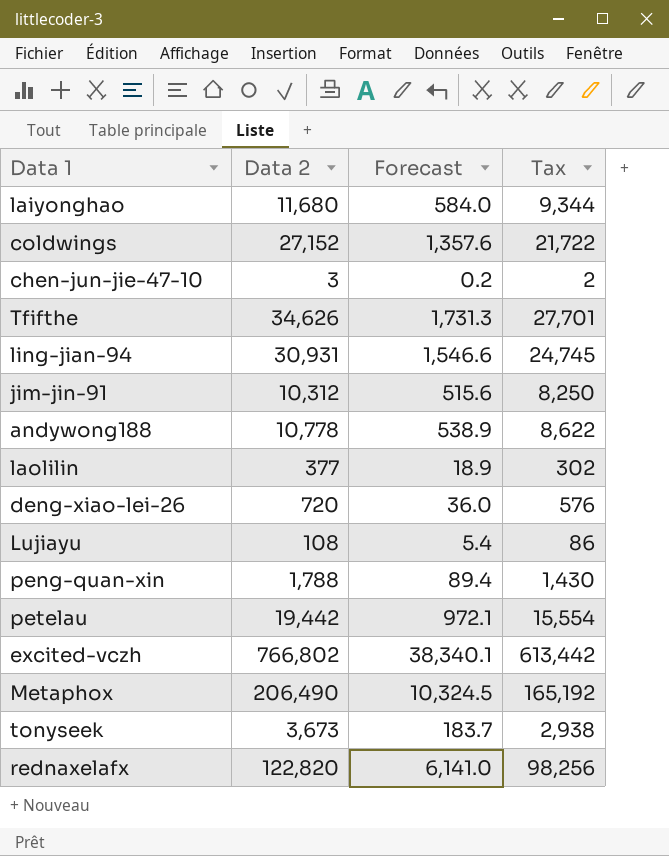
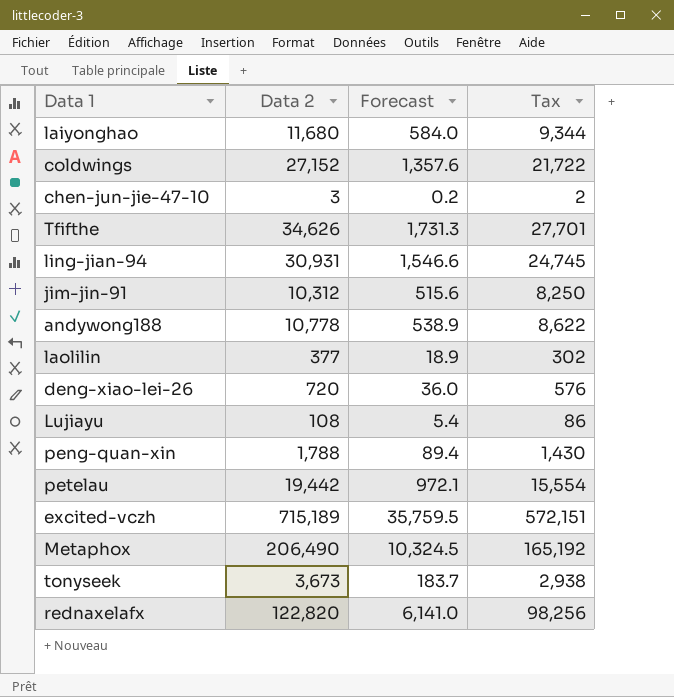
excited-vczh | Data 2: 766,802 -> 715,189
excited-vczh | Forecast: 38,340.1 -> 35,759.5
excited-vczh | Tax: 613,442 -> 572,151

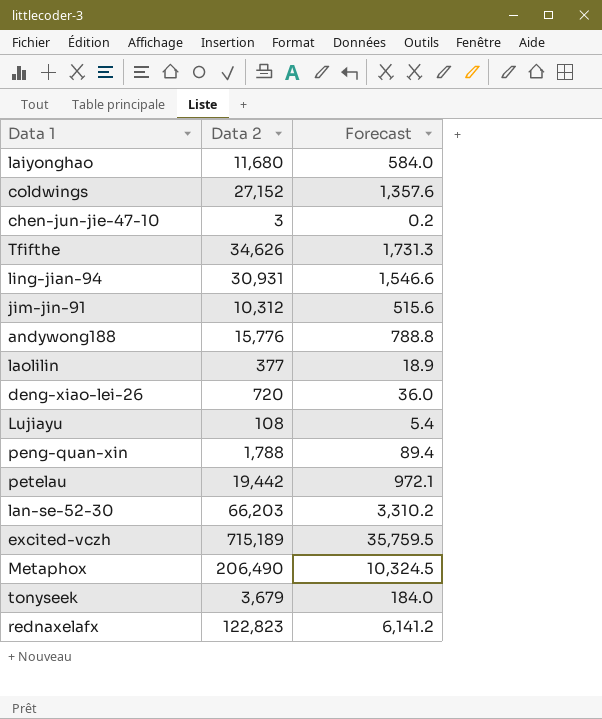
column Tax | formula: [Data 2] * 0.8 -> none
andywong188 | Data 2: 10,778 -> 15,776
andywong188 | Forecast: 538.9 -> 788.8
row lan-se-52-30: none -> 66,203 | 3,310.2
tonyseek | Data 2: 3,673 -> 3,679
tonyseek | Forecast: 183.7 -> 184.0
rednaxelafx | Data 2: 122,820 -> 122,823
rednaxelafx | Forecast: 6,141.0 -> 6,141.2

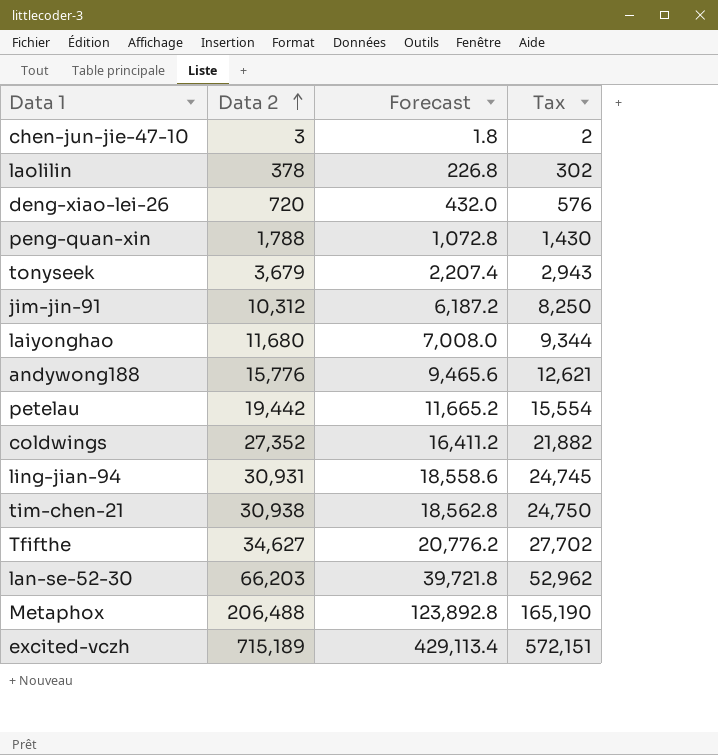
row order: none -> Data 2 ascending
column Forecast | formula: [Data 2] * 0.05 -> [Data 2] * 0.6
column Tax | formula: none -> [Data 2] * 0.8
row Lujiayu: 108 | 5.4 -> none
row rednaxelafx: 122,823 | 6,141.2 -> none
laolilin | Data 2: 377 -> 378
coldwings | Data 2: 27,152 -> 27,352
row tim-chen-21: none -> 30,938 | 18,562.8 | 24,750
Tfifthe | Data 2: 34,626 -> 34,627
Metaphox | Data 2: 206,490 -> 206,488

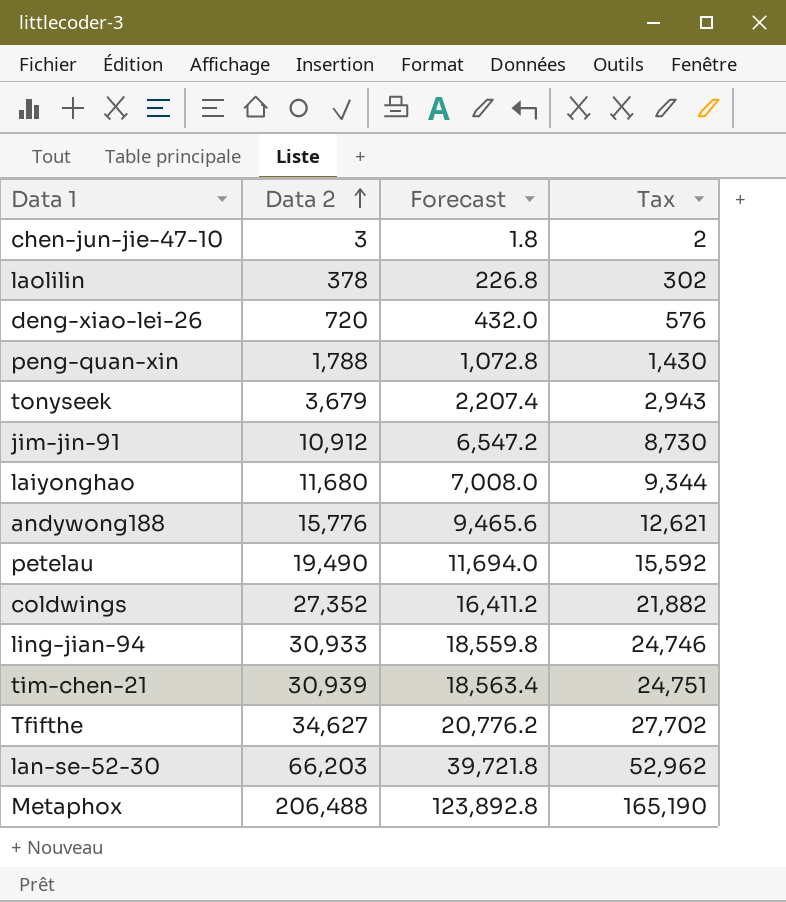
row excited-vczh: 715,189 | 429,113.4 | 572,151 -> none
jim-jin-91 | Data 2: 10,312 -> 10,912
jim-jin-91 | Forecast: 6,187.2 -> 6,547.2
jim-jin-91 | Tax: 8,250 -> 8,730
petelau | Data 2: 19,442 -> 19,490
petelau | Forecast: 11,665.2 -> 11,694.0
petelau | Tax: 15,554 -> 15,592
ling-jian-94 | Data 2: 30,931 -> 30,933
ling-jian-94 | Forecast: 18,558.6 -> 18,559.8
ling-jian-94 | Tax: 24,745 -> 24,746
tim-chen-21 | Data 2: 30,938 -> 30,939
tim-chen-21 | Forecast: 18,562.8 -> 18,563.4
tim-chen-21 | Tax: 24,750 -> 24,751

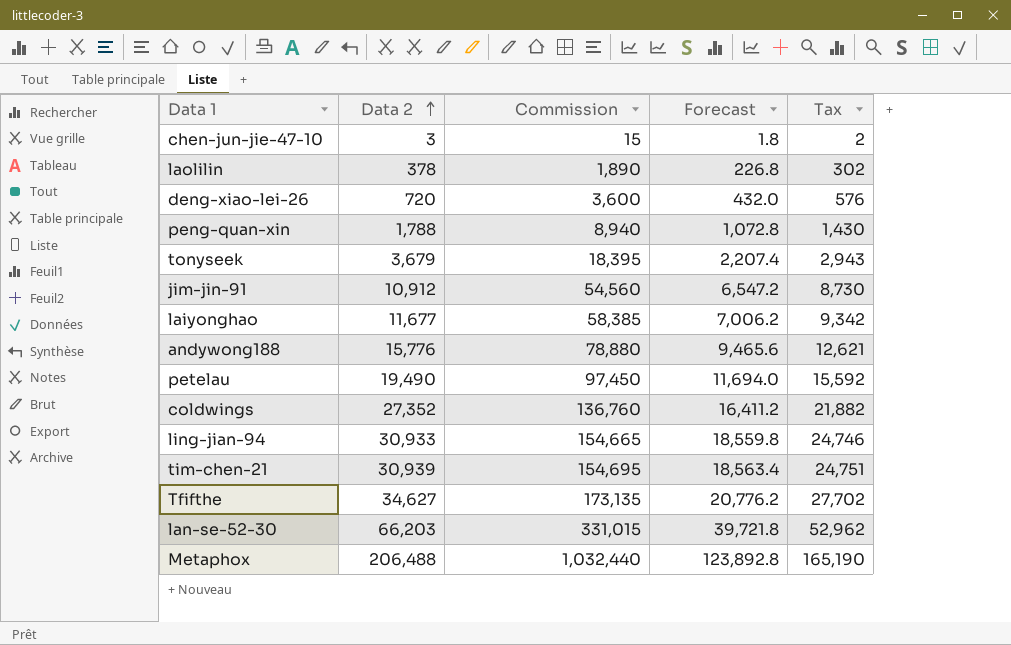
column Commission | formula: none -> [Data 2] * 5
laiyonghao | Data 2: 11,680 -> 11,677
laiyonghao | Forecast: 7,008.0 -> 7,006.2
laiyonghao | Tax: 9,344 -> 9,342

